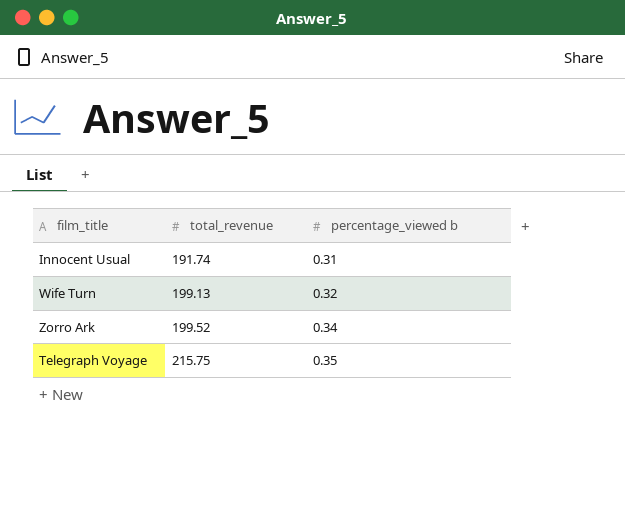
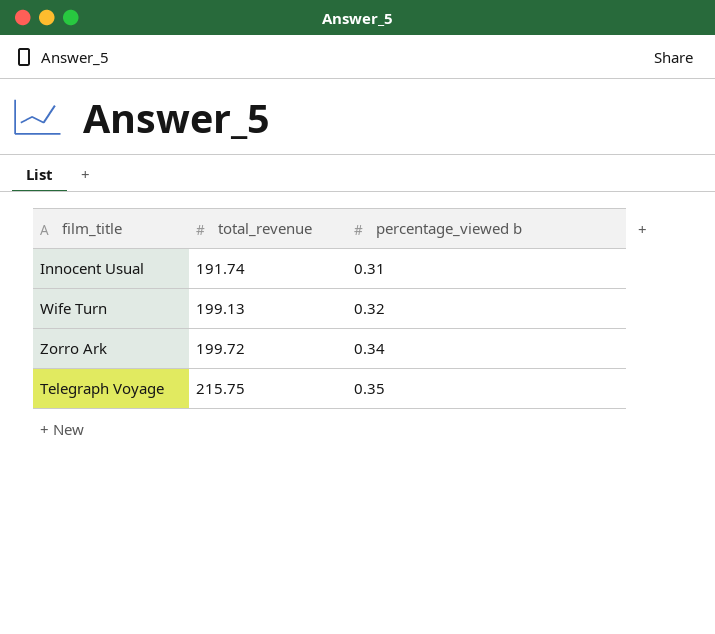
Zorro Ark | total_revenue: 199.52 -> 199.72

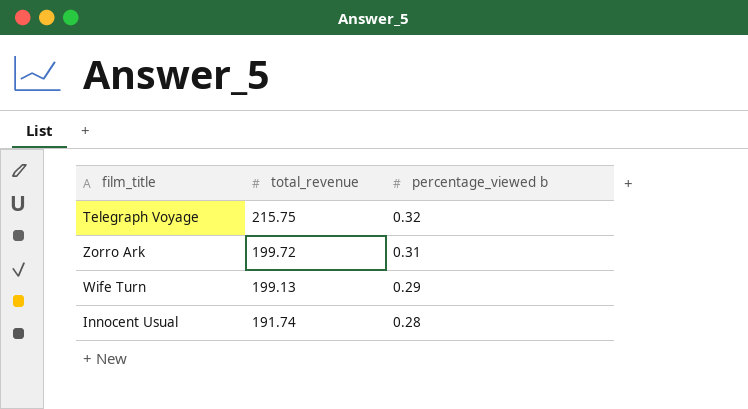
row order: total_revenue ascending -> total_revenue descending
Telegraph Voyage | percentage_viewed b: 0.35 -> 0.32
Zorro Ark | percentage_viewed b: 0.34 -> 0.31
Wife Turn | percentage_viewed b: 0.32 -> 0.29
Innocent Usual | percentage_viewed b: 0.31 -> 0.28

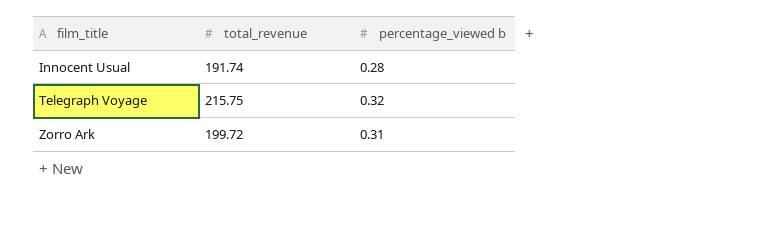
row order: total_revenue descending -> film_title ascending
row Wife Turn: 199.13 | 0.29 -> none

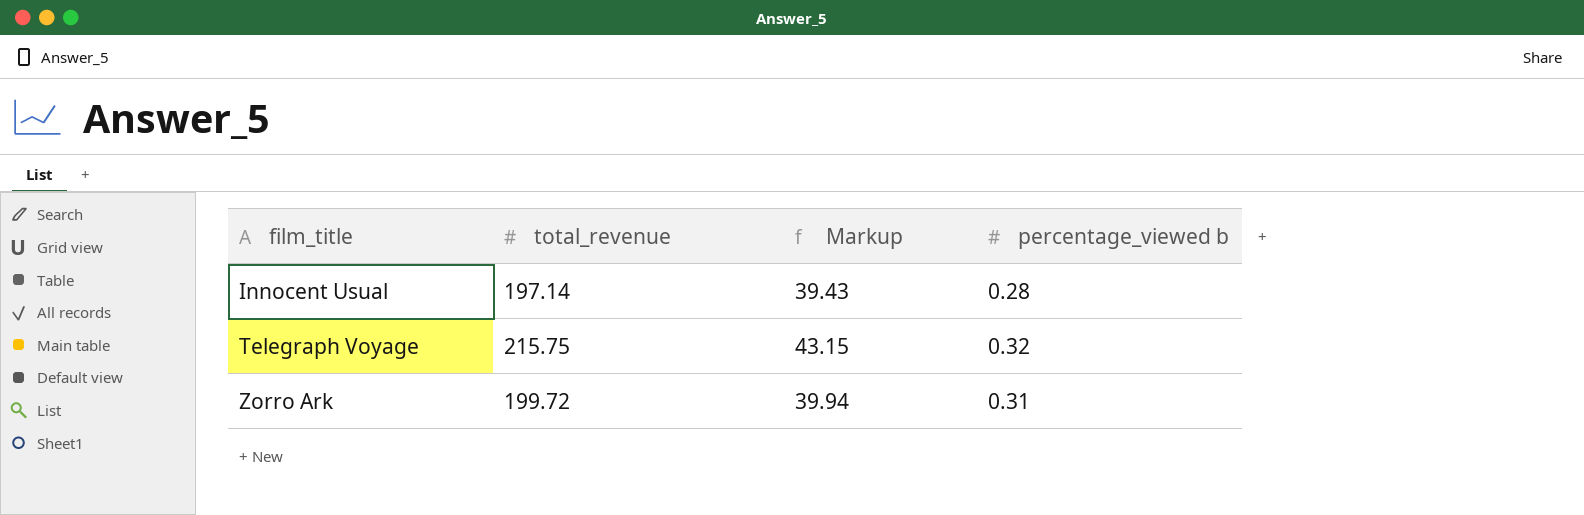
column Markup | formula: none -> [total_revenue] * 0.2
Innocent Usual | total_revenue: 191.74 -> 197.14

